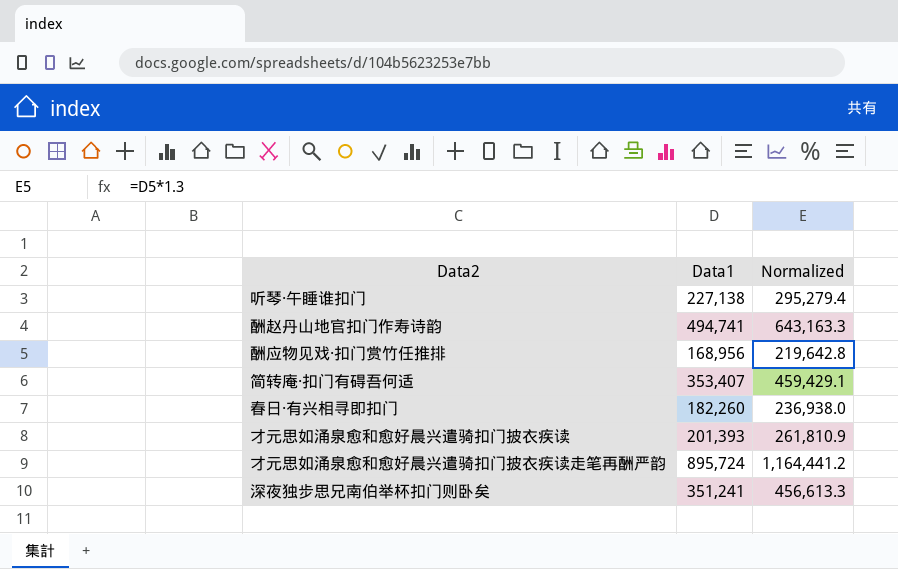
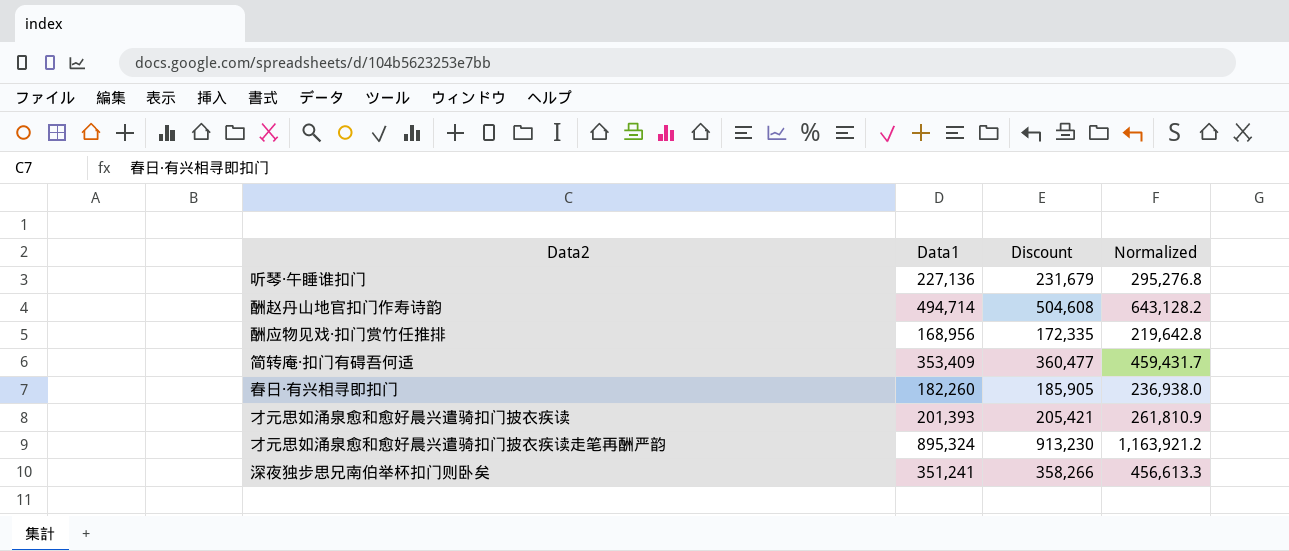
column Discount | formula: none -> [Data1] * 1.02
听琴·午睡谁扣门 | Data1: 227,138 -> 227,136
听琴·午睡谁扣门 | Normalized: 295,279.4 -> 295,276.8
酬赵丹山地官扣门作寿诗韵 | Data1: 494,741 -> 494,714
酬赵丹山地官扣门作寿诗韵 | Normalized: 643,163.3 -> 643,128.2
简转庵·扣门有碍吾何适 | Data1: 353,407 -> 353,409
简转庵·扣门有碍吾何适 | Normalized: 459,429.1 -> 459,431.7
才元思如涌泉愈和愈好晨兴遣骑扣门披衣疾读走笔再酬严韵 | Data1: 895,724 -> 895,324
才元思如涌泉愈和愈好晨兴遣骑扣门披衣疾读走笔再酬严韵 | Normalized: 1,164,441.2 -> 1,163,921.2

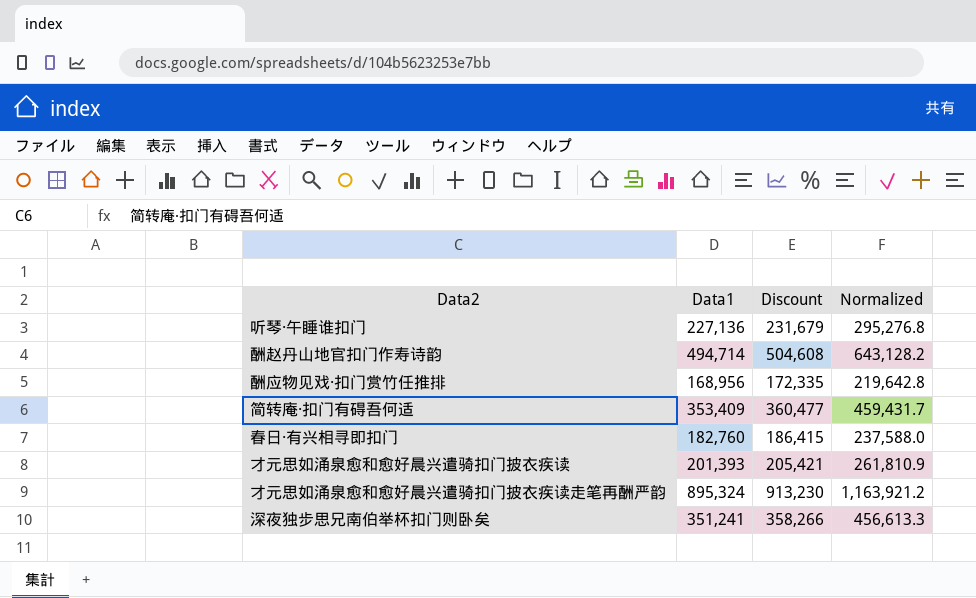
春日·有兴相寻即扣门 | Data1: 182,260 -> 182,760
春日·有兴相寻即扣门 | Discount: 185,905 -> 186,415
春日·有兴相寻即扣门 | Normalized: 236,938.0 -> 237,588.0

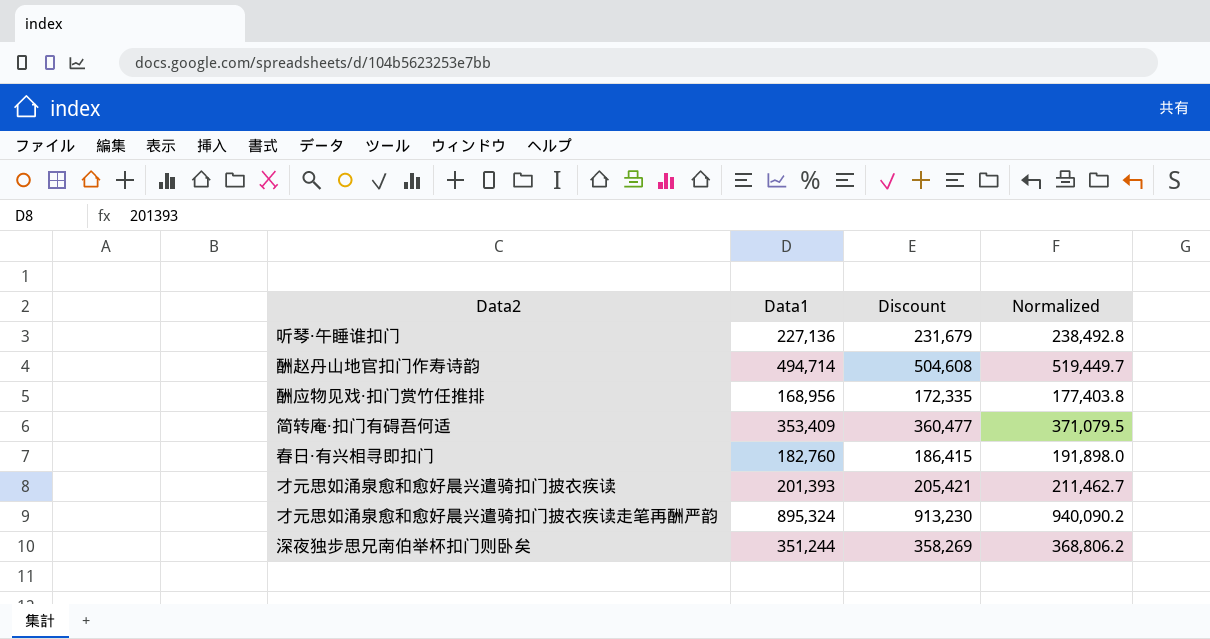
column Normalized | formula: [Data1] * 1.3 -> [Data1] * 1.05
深夜独步思兄南伯举杯扣门则卧矣 | Data1: 351,241 -> 351,244
深夜独步思兄南伯举杯扣门则卧矣 | Discount: 358,266 -> 358,269

